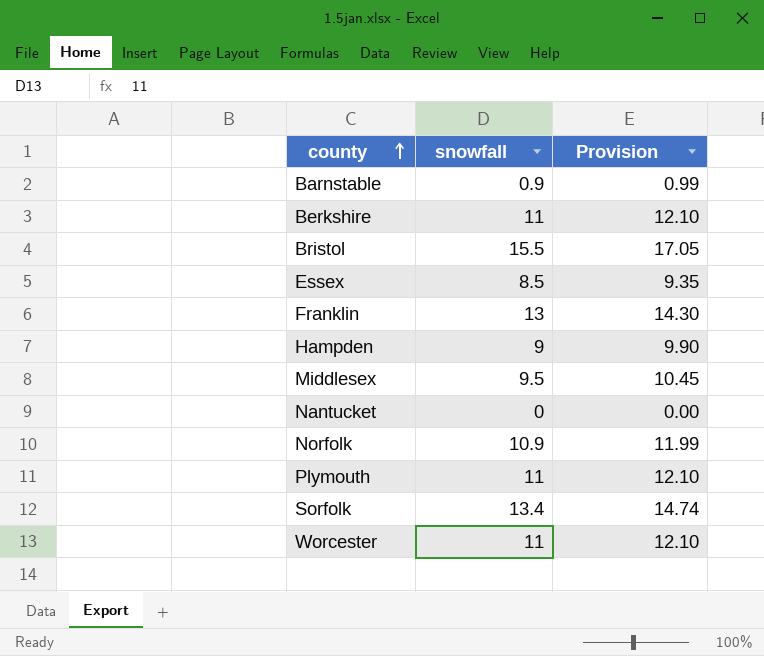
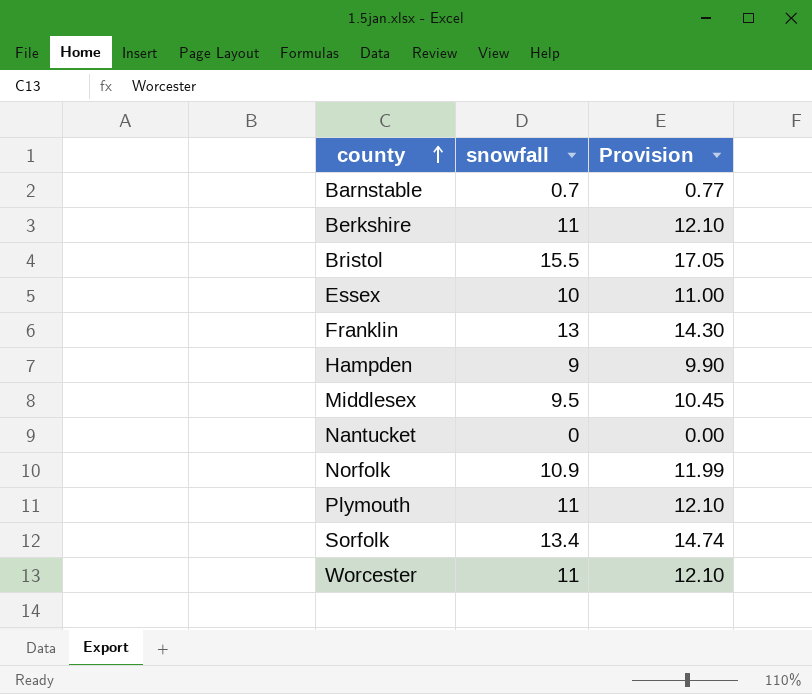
Barnstable | snowfall: 0.9 -> 0.7
Barnstable | Provision: 0.99 -> 0.77
Essex | snowfall: 8.5 -> 10
Essex | Provision: 9.35 -> 11.00

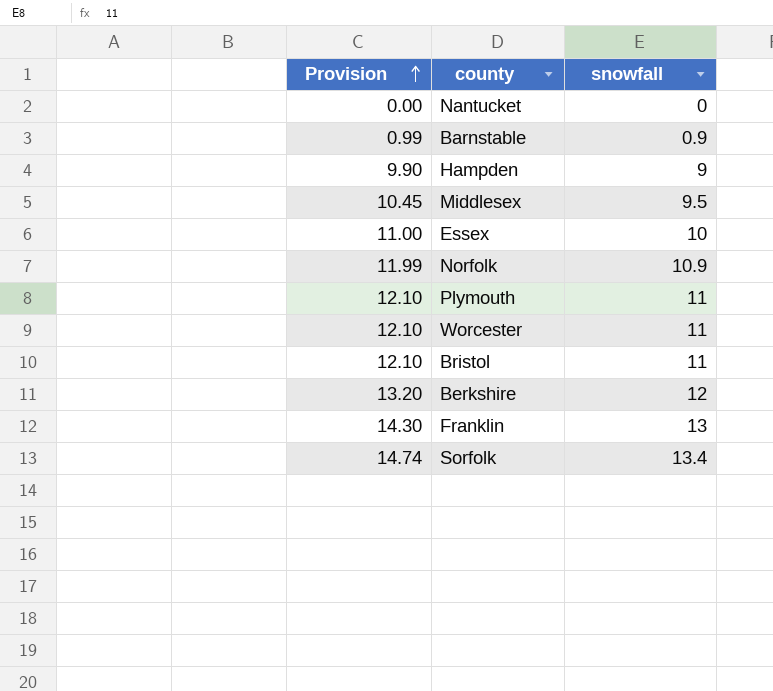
row order: county ascending -> Provision ascending
column Provision | position: 3 -> 1
Barnstable | Provision: 0.77 -> 0.99
Barnstable | snowfall: 0.7 -> 0.9
Bristol | Provision: 17.05 -> 12.10
Bristol | snowfall: 15.5 -> 11
Berkshire | Provision: 12.10 -> 13.20
Berkshire | snowfall: 11 -> 12

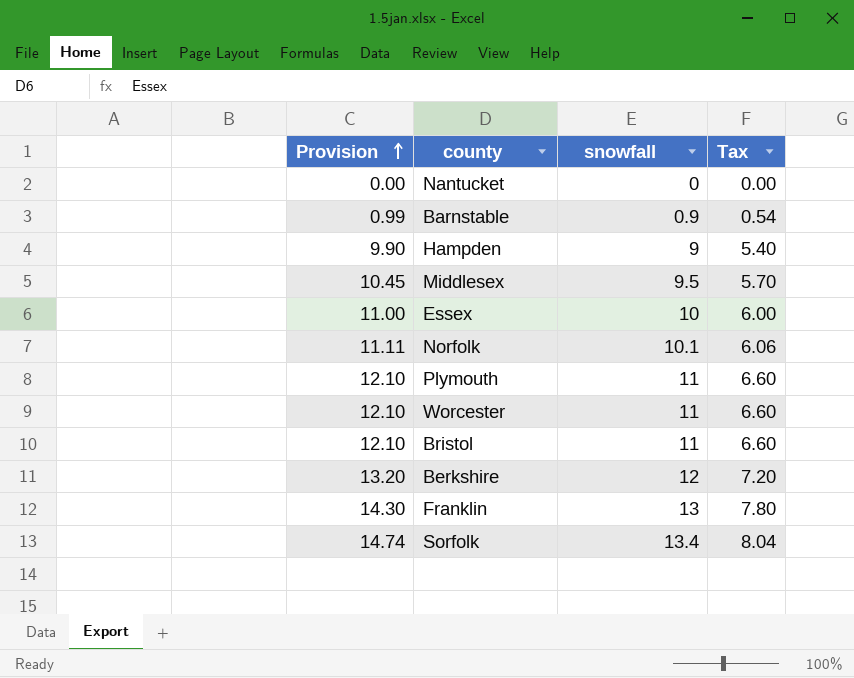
column Tax | formula: none -> [snowfall] * 0.6
Norfolk | Provision: 11.99 -> 11.11
Norfolk | snowfall: 10.9 -> 10.1

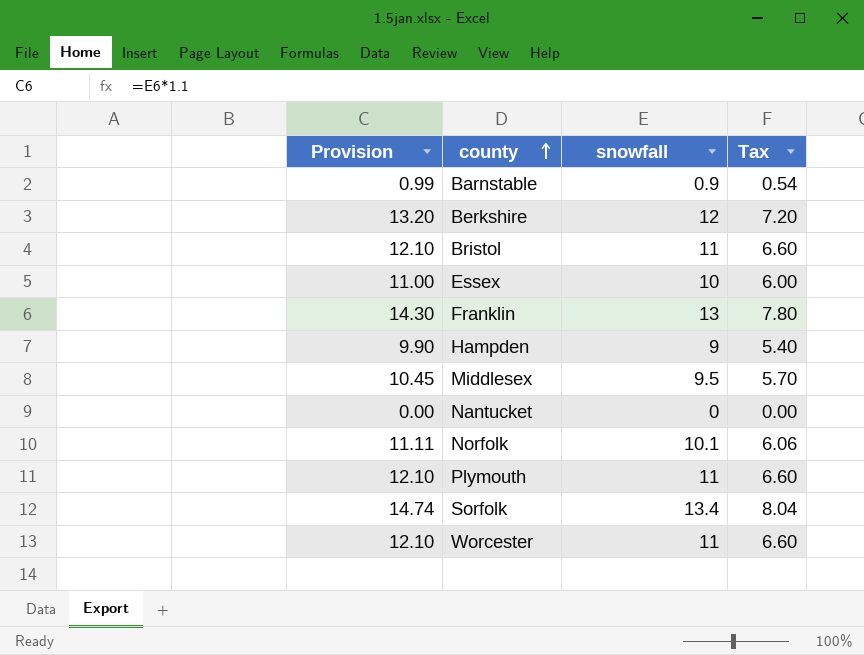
row order: Provision ascending -> county ascending

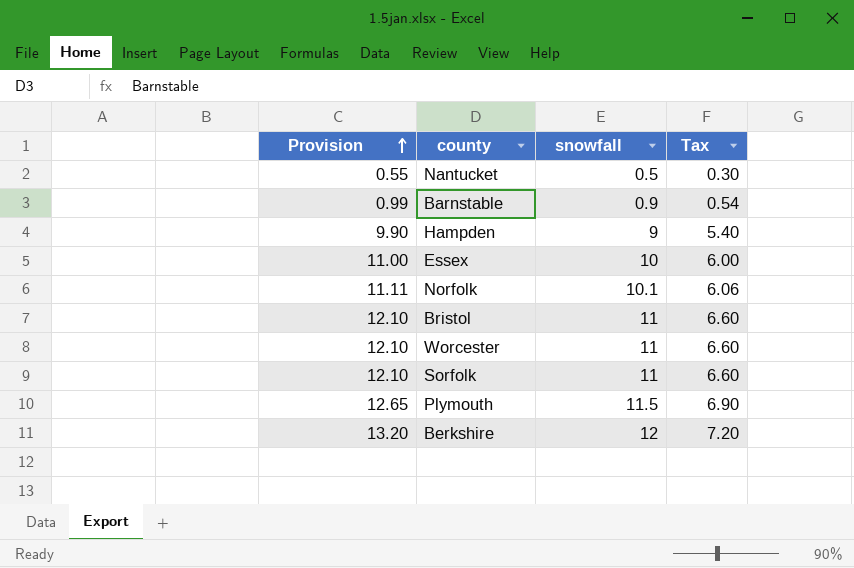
row order: county ascending -> Provision ascending
row Franklin: 14.30 | 13 | 7.80 -> none
row Middlesex: 10.45 | 9.5 | 5.70 -> none
Nantucket | Provision: 0.00 -> 0.55
Nantucket | snowfall: 0 -> 0.5
Nantucket | Tax: 0.00 -> 0.30
Sorfolk | Provision: 14.74 -> 12.10
Sorfolk | snowfall: 13.4 -> 11
Sorfolk | Tax: 8.04 -> 6.60
Plymouth | Provision: 12.10 -> 12.65
Plymouth | snowfall: 11 -> 11.5
Plymouth | Tax: 6.60 -> 6.90

